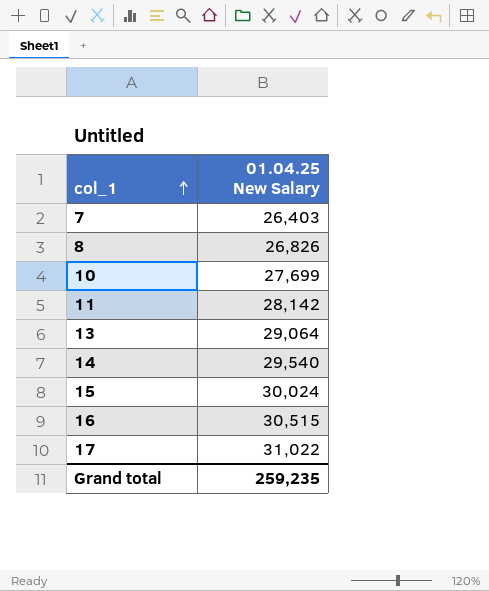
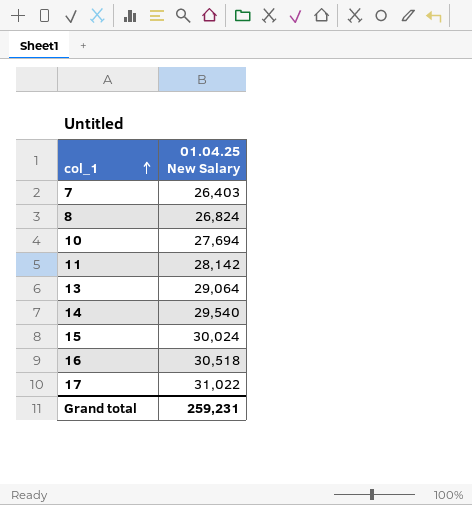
8 | 01.04.25 New Salary: 26,826 -> 26,824
10 | 01.04.25 New Salary: 27,699 -> 27,694
16 | 01.04.25 New Salary: 30,515 -> 30,518
Grand total | 01.04.25 New Salary: 259,235 -> 259,231

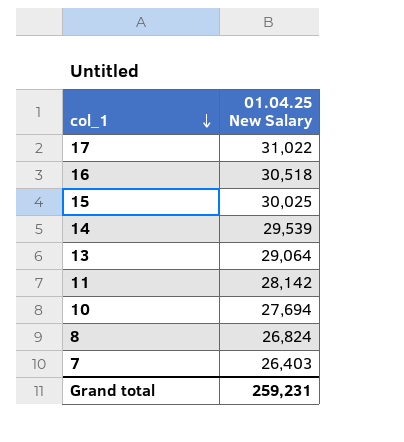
row order: col_1 ascending -> col_1 descending
15 | 01.04.25 New Salary: 30,024 -> 30,025
14 | 01.04.25 New Salary: 29,540 -> 29,539

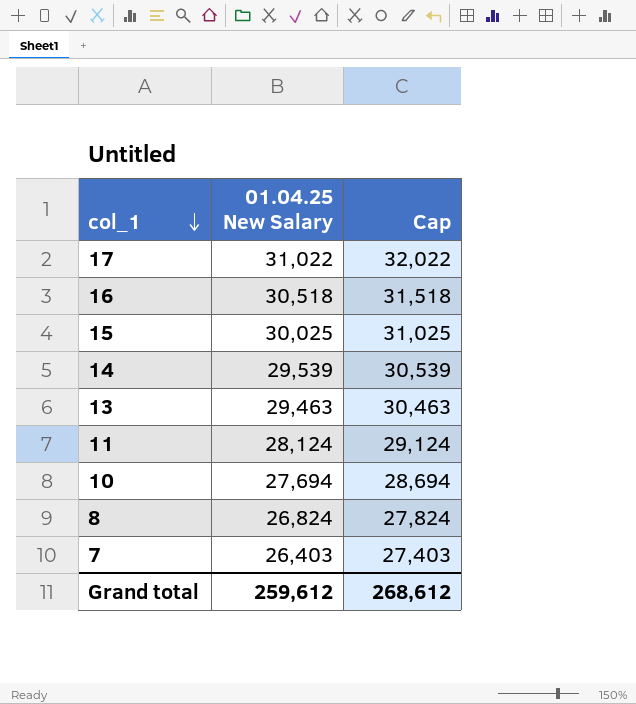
column Cap | formula: none -> [01.04.25 New Salary] + 1000
13 | 01.04.25 New Salary: 29,064 -> 29,463
11 | 01.04.25 New Salary: 28,142 -> 28,124
Grand total | 01.04.25 New Salary: 259,231 -> 259,612

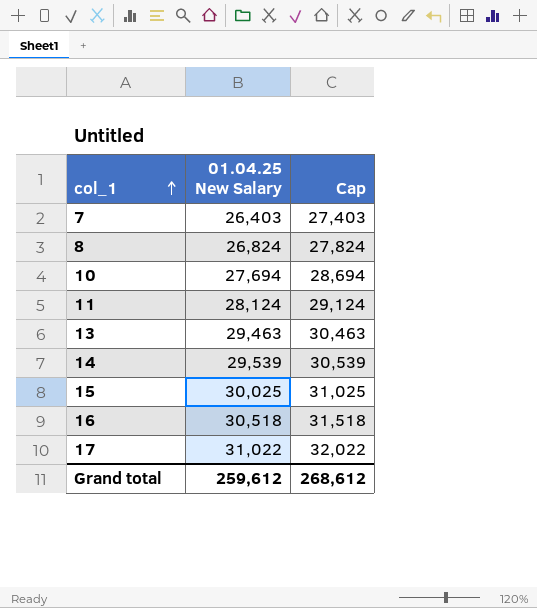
row order: col_1 descending -> col_1 ascending

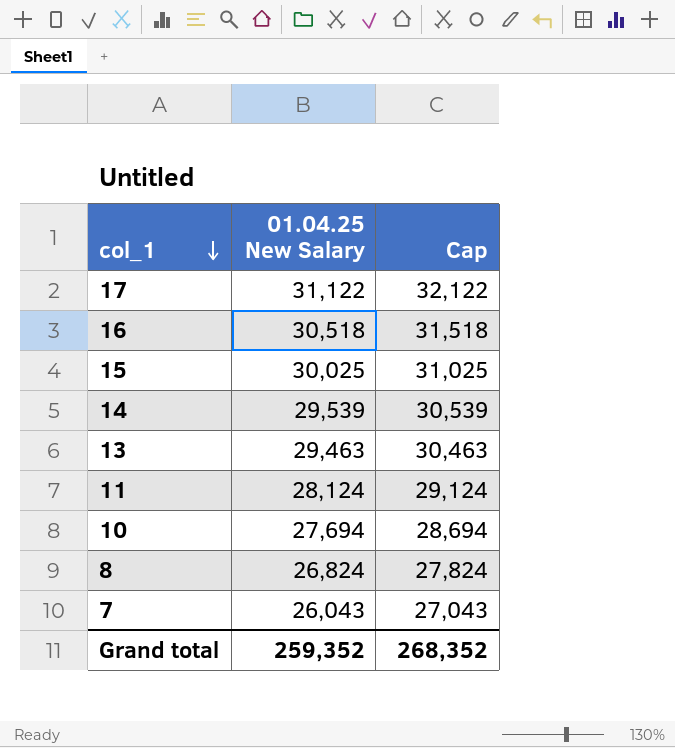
row order: col_1 ascending -> col_1 descending
17 | 01.04.25 New Salary: 31,022 -> 31,122
17 | Cap: 32,022 -> 32,122
7 | 01.04.25 New Salary: 26,403 -> 26,043
7 | Cap: 27,403 -> 27,043
Grand total | 01.04.25 New Salary: 259,612 -> 259,352
Grand total | Cap: 268,612 -> 268,352

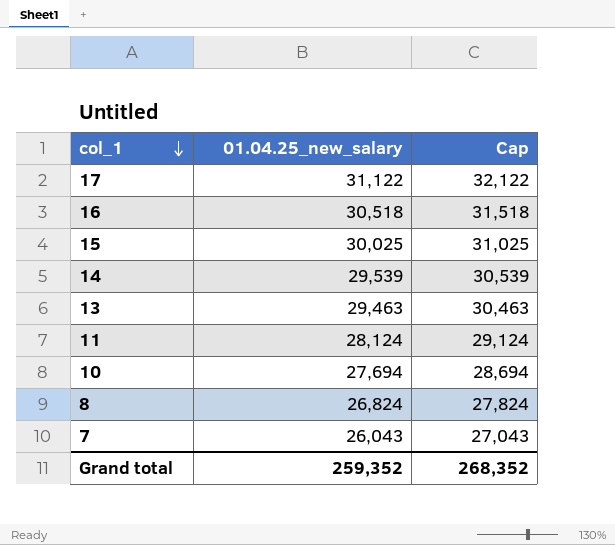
column name: 01.04.25 New Salary -> 01.04.25_new_salary

